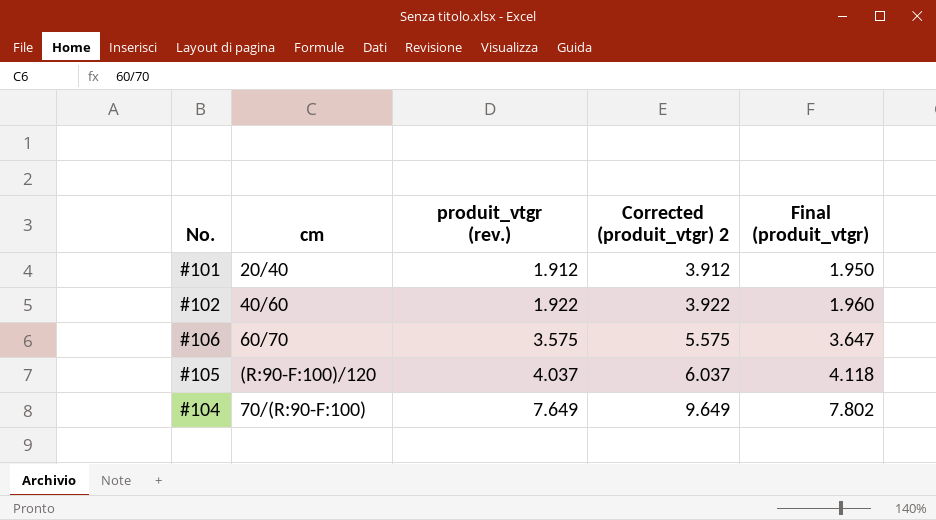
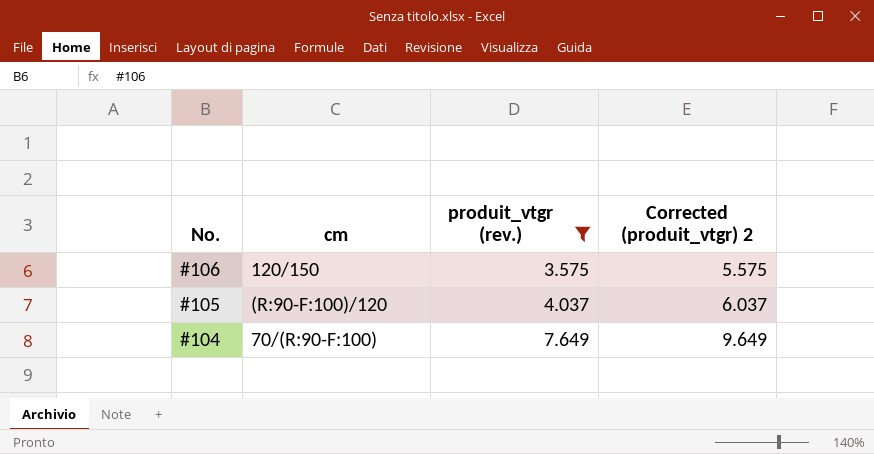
filter: none -> produit_vtgr (rev.) >= 3.575
column Final (produit_vtgr) | formula: [produit_vtgr (rev.)] * 1.02 -> none
#106 | cm: 60/70 -> 120/150

